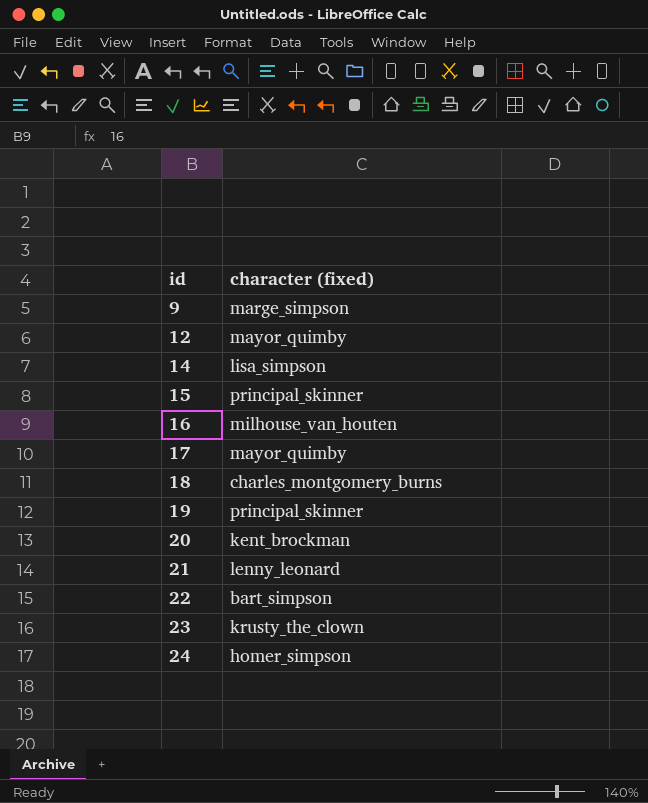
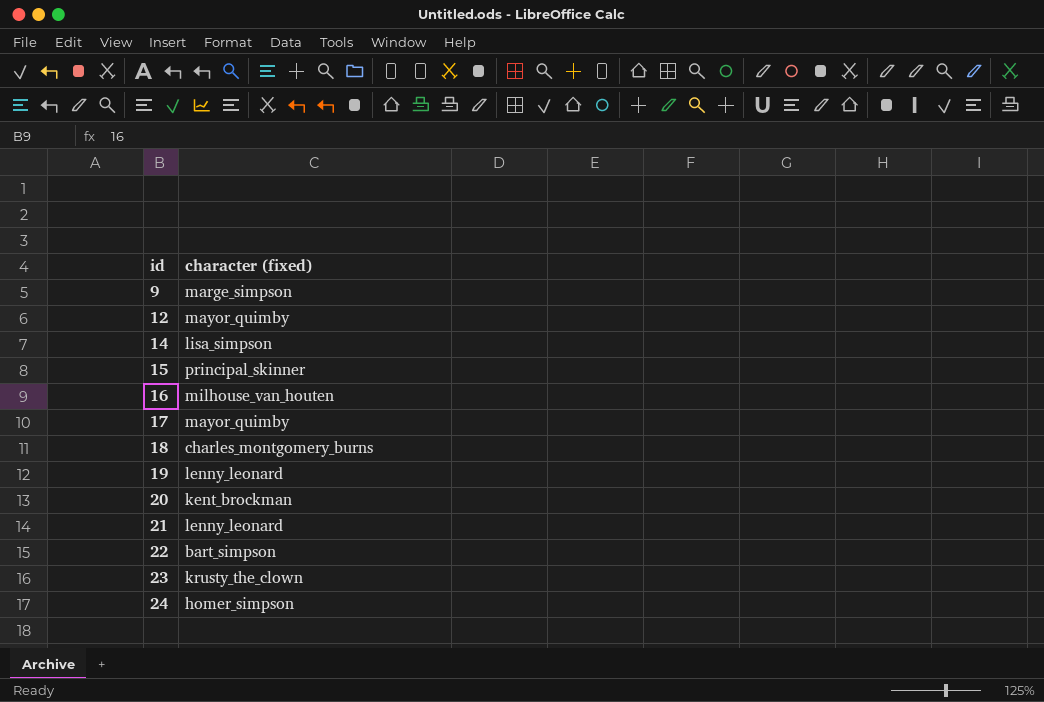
19 | character (fixed): principal_skinner -> lenny_leonard

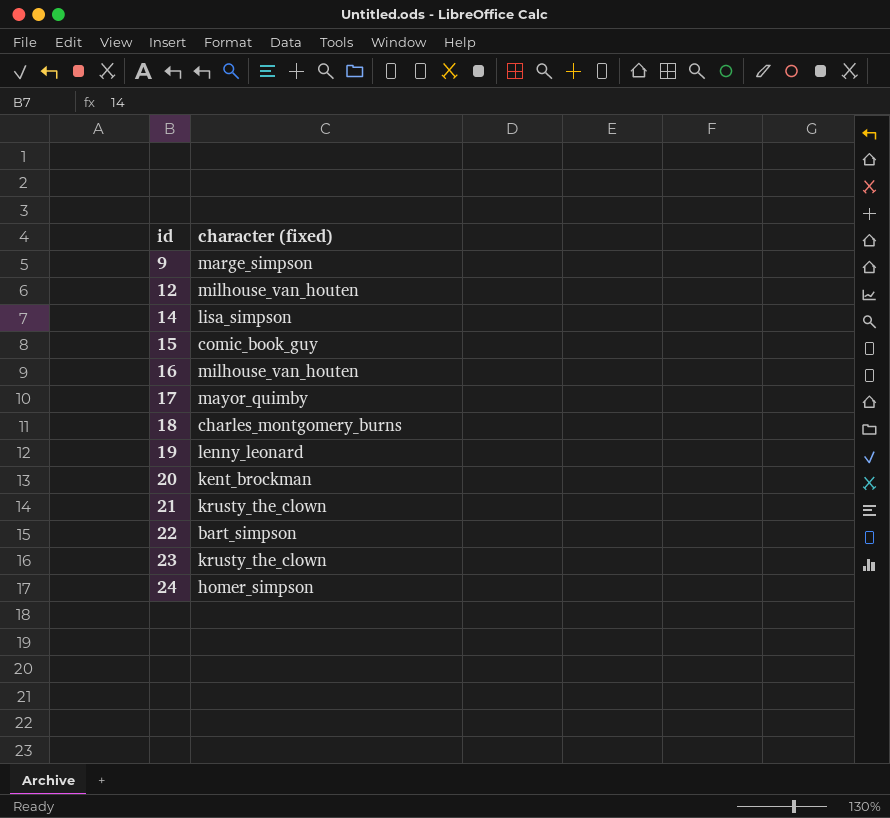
12 | character (fixed): mayor_quimby -> milhouse_van_houten
15 | character (fixed): principal_skinner -> comic_book_guy
21 | character (fixed): lenny_leonard -> krusty_the_clown

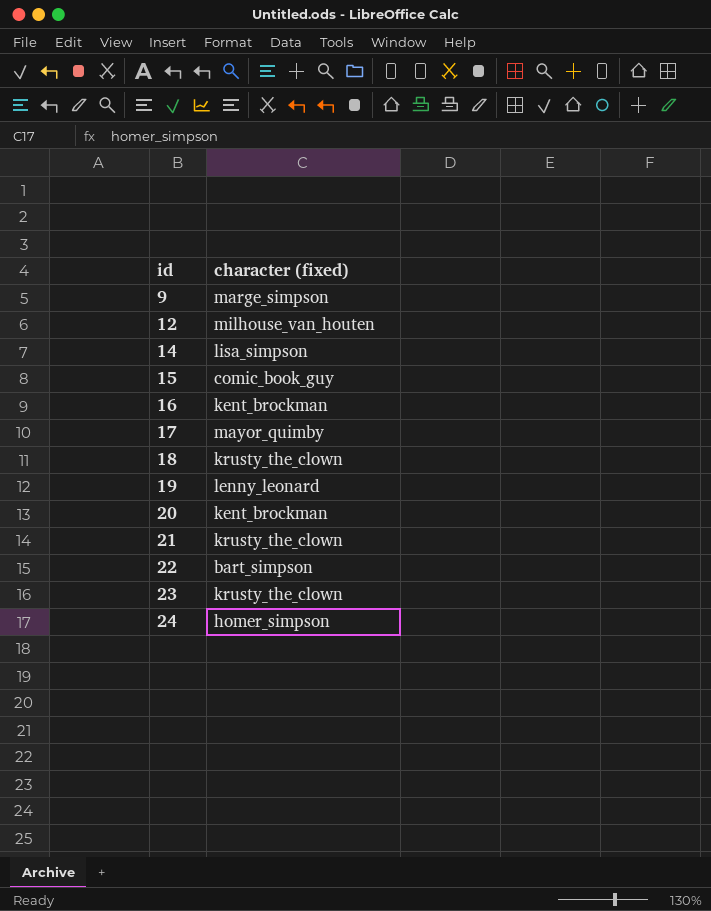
16 | character (fixed): milhouse_van_houten -> kent_brockman
18 | character (fixed): charles_montgomery_burns -> krusty_the_clown

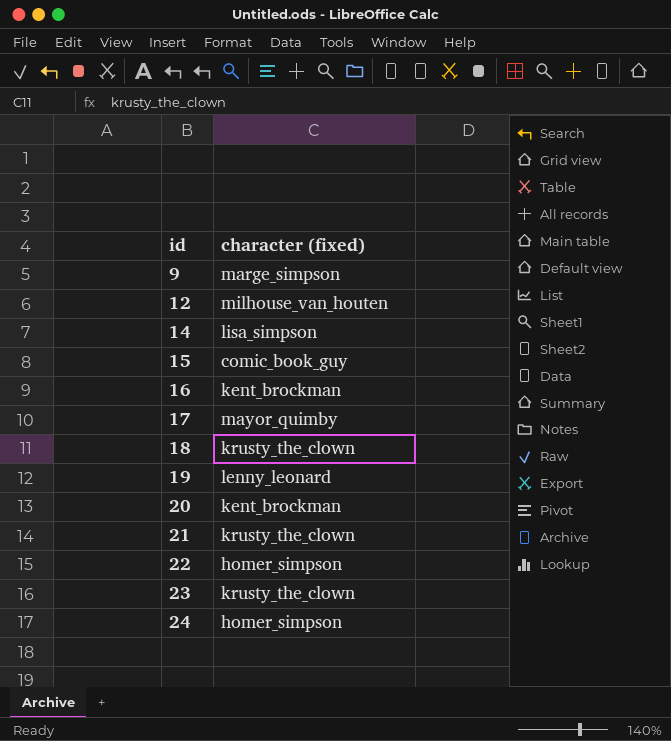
22 | character (fixed): bart_simpson -> homer_simpson

